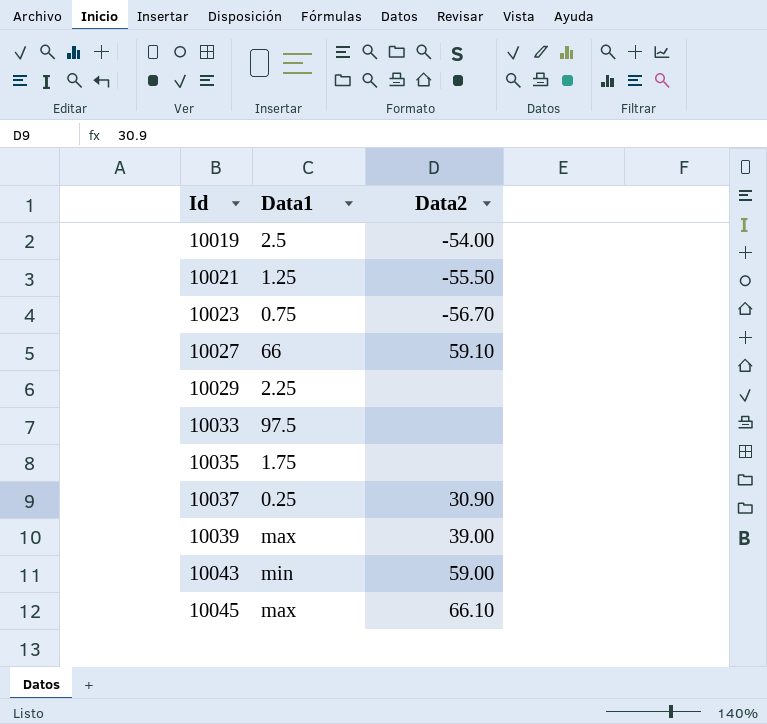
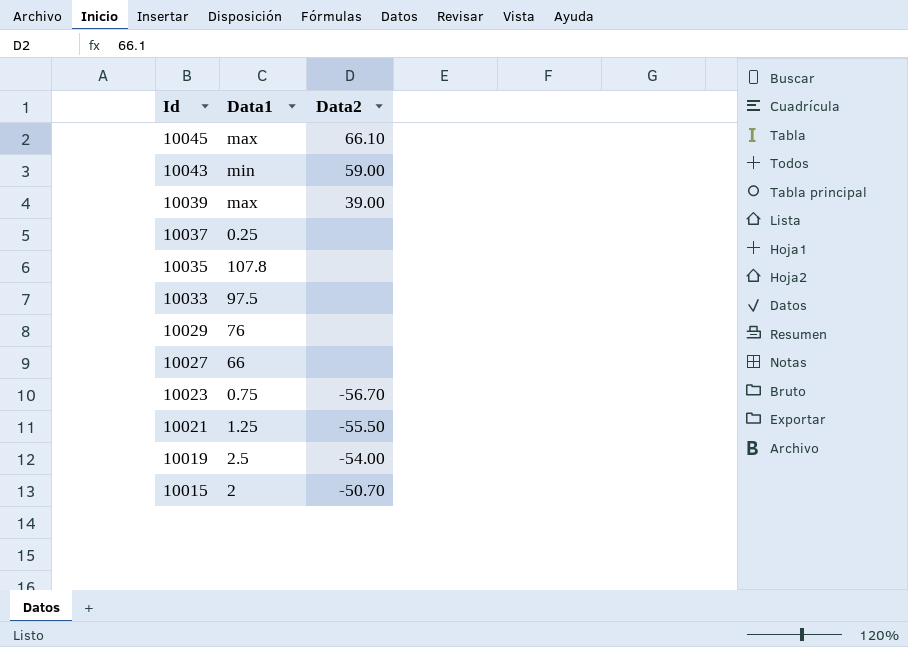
row order: Id ascending -> Id descending
10037 | Data2: 30.90 -> none
10035 | Data1: 1.75 -> 107.8
10029 | Data1: 2.25 -> 76
10027 | Data2: 59.10 -> none
row 10015: none -> 2 | -50.70

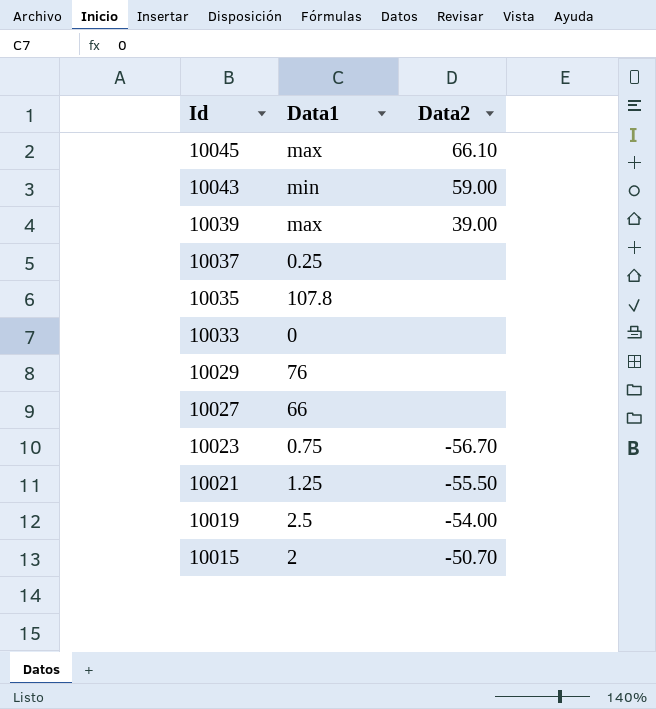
10033 | Data1: 97.5 -> 0

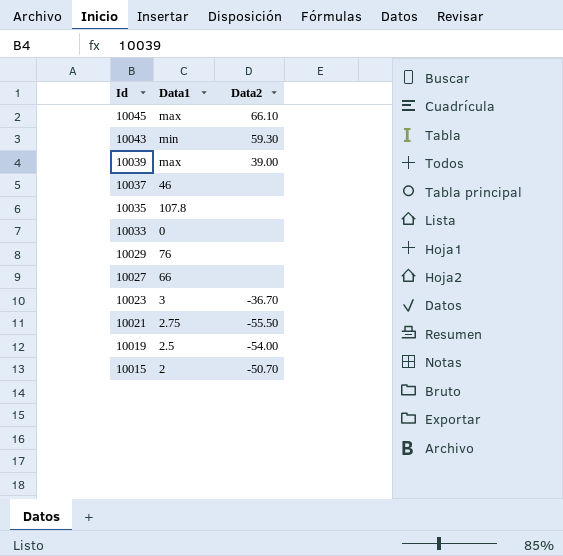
10043 | Data2: 59.00 -> 59.30
10037 | Data1: 0.25 -> 46
10023 | Data1: 0.75 -> 3
10023 | Data2: -56.70 -> -36.70
10021 | Data1: 1.25 -> 2.75

